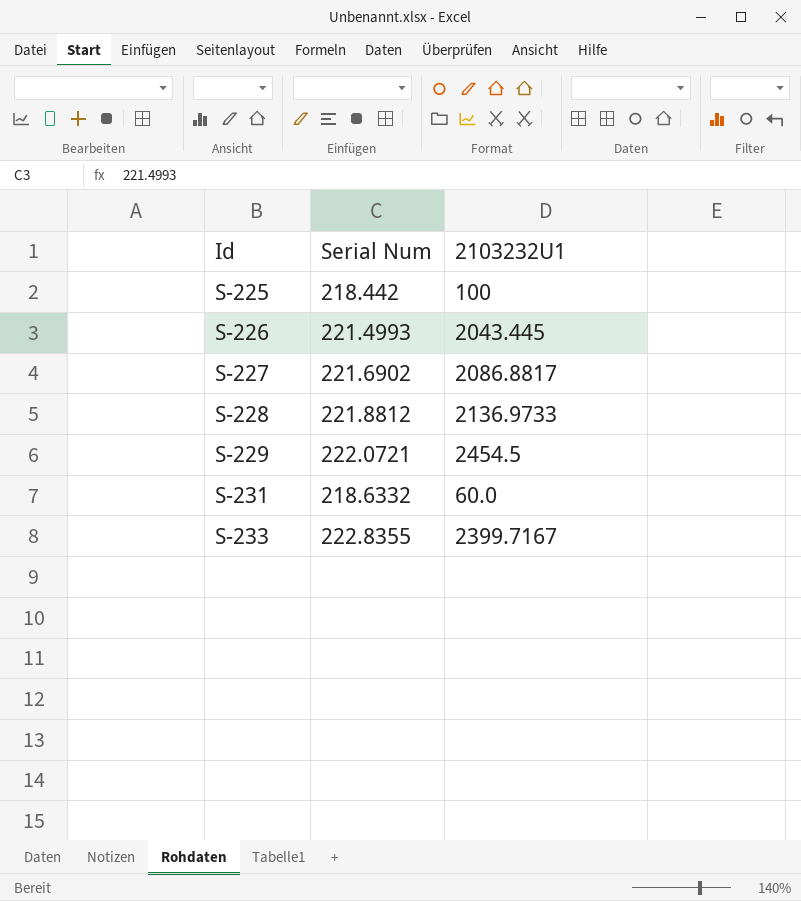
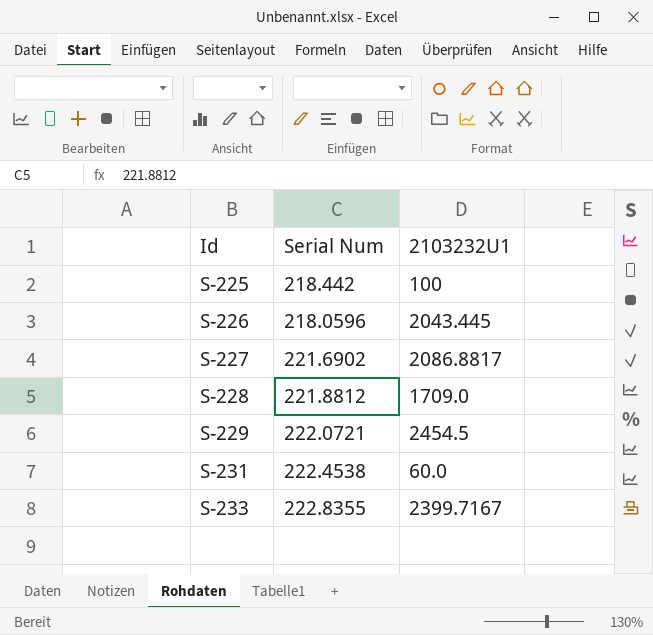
S-226 | Serial Num: 221.4993 -> 218.0596
S-228 | 2103232U1: 2136.9733 -> 1709.0
S-231 | Serial Num: 218.6332 -> 222.4538

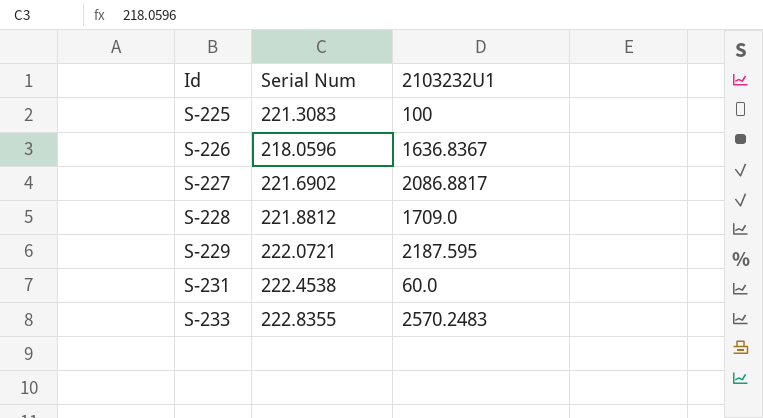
S-225 | Serial Num: 218.442 -> 221.3083
S-226 | 2103232U1: 2043.445 -> 1636.8367
S-229 | 2103232U1: 2454.5 -> 2187.595
S-233 | 2103232U1: 2399.7167 -> 2570.2483

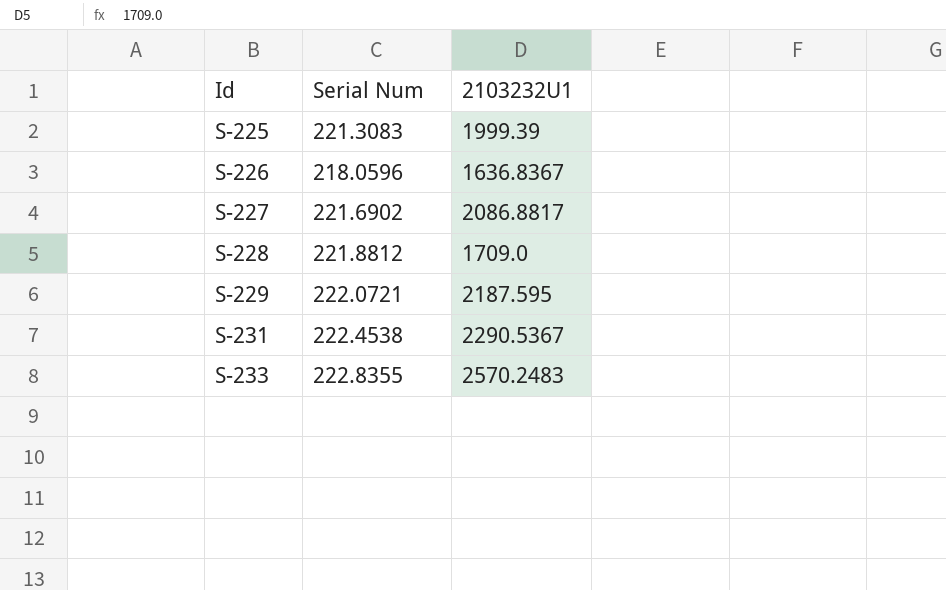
S-225 | 2103232U1: 100 -> 1999.39
S-231 | 2103232U1: 60.0 -> 2290.5367

